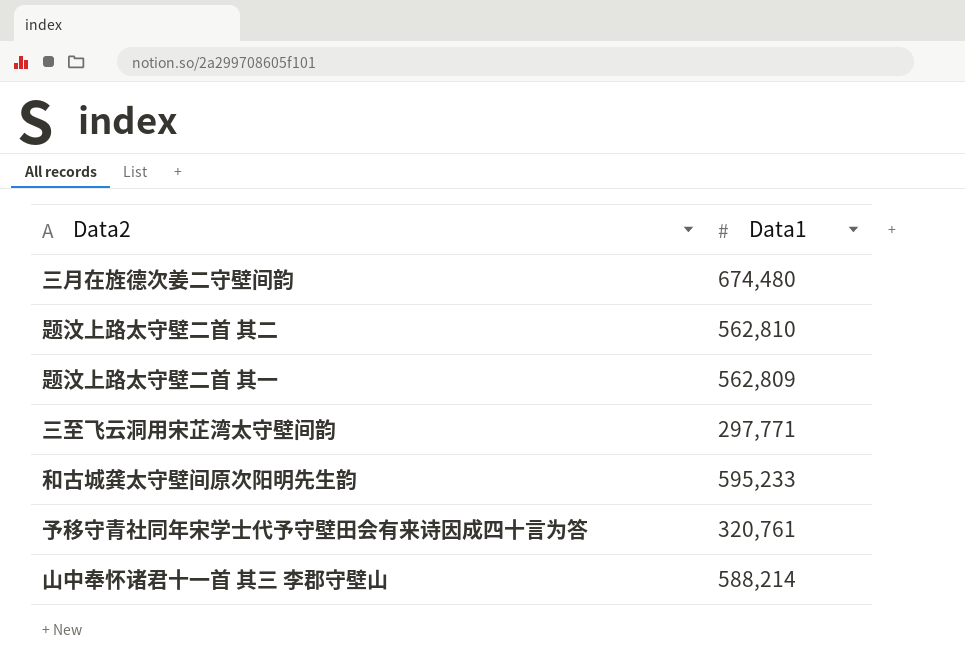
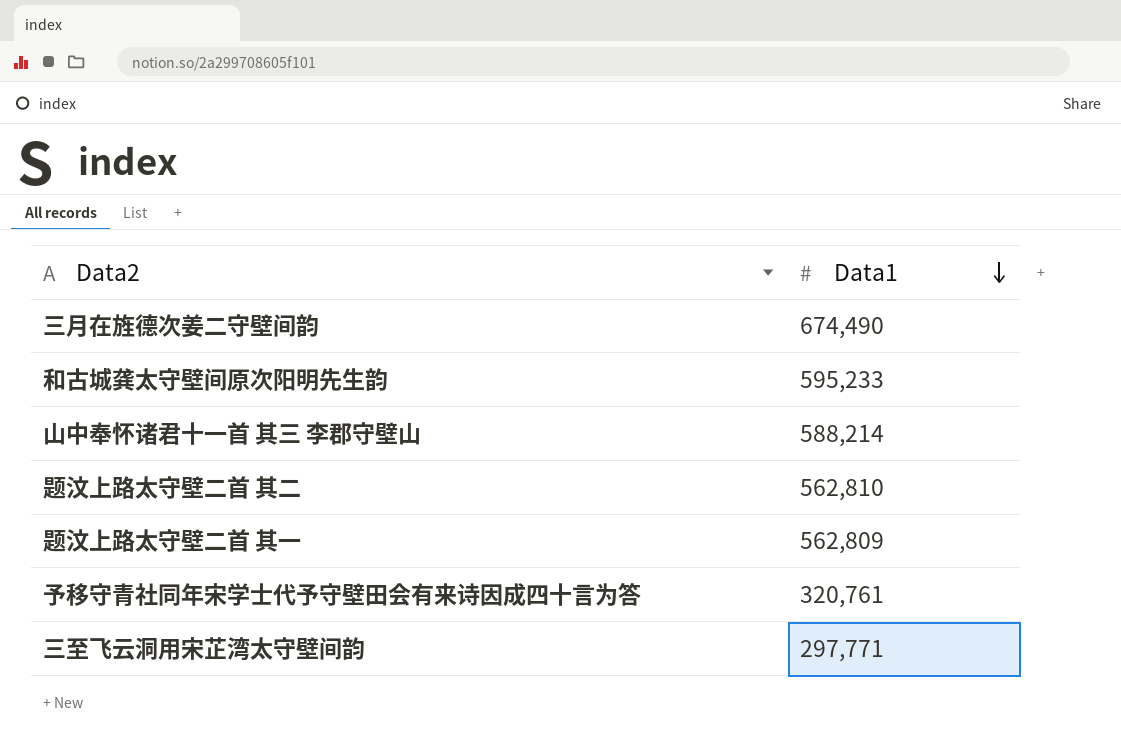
row order: none -> Data1 descending
三月在旌德次姜二守壁间韵 | Data1: 674,480 -> 674,490

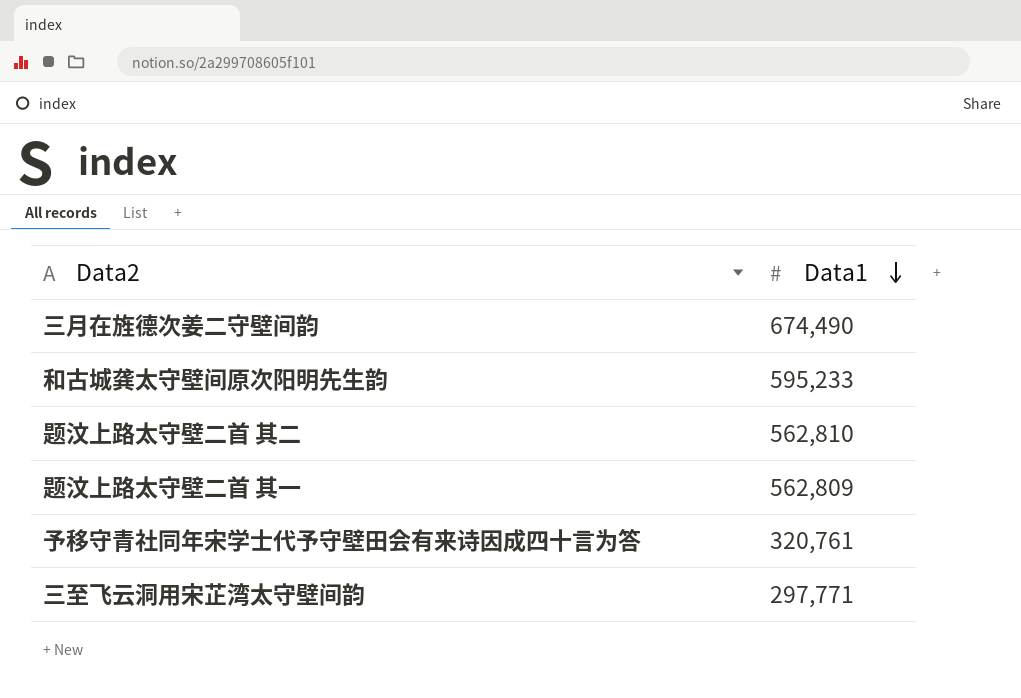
row 山中奉怀诸君十一首 其三 李郡守壁山: 588,214 -> none

